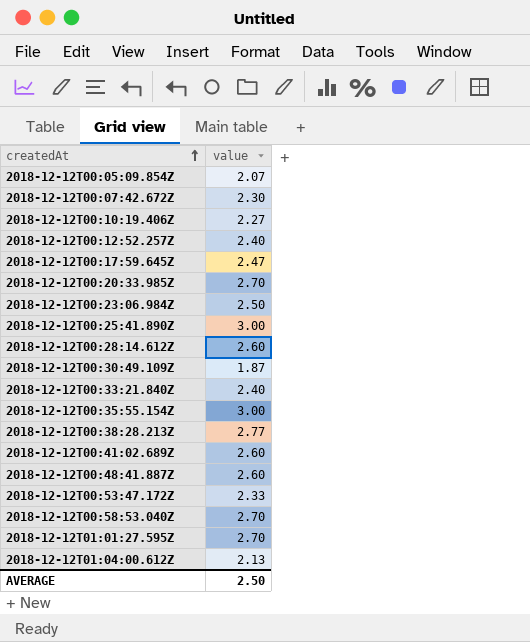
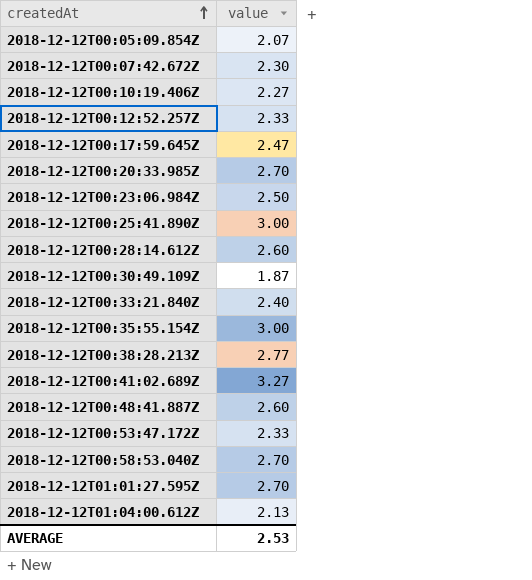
2018-12-12T00:12:52.257Z | value: 2.40 -> 2.33
2018-12-12T00:41:02.689Z | value: 2.60 -> 3.27
AVERAGE | value: 2.50 -> 2.53

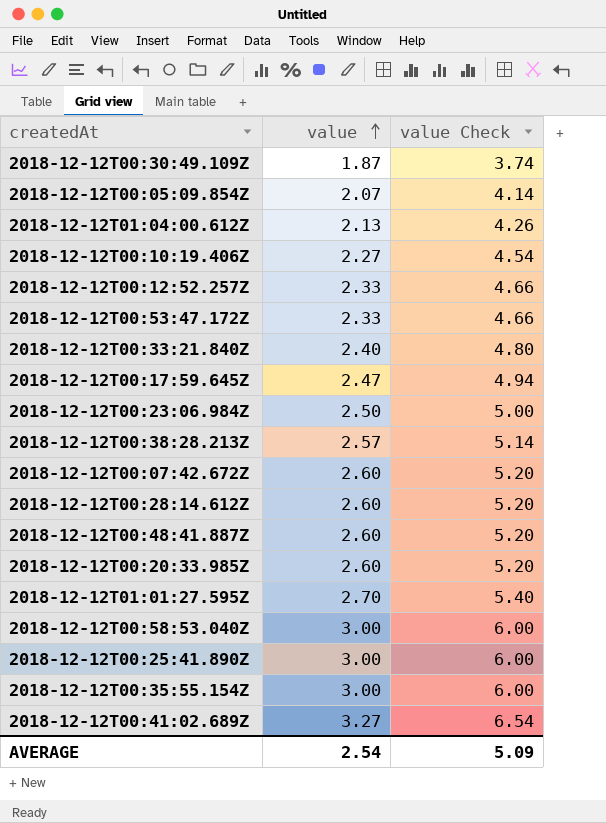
row order: createdAt ascending -> value ascending
column value Check | formula: none -> [value] * 2
2018-12-12T00:38:28.213Z | value: 2.77 -> 2.57
2018-12-12T00:07:42.672Z | value: 2.30 -> 2.60
2018-12-12T00:20:33.985Z | value: 2.70 -> 2.60
2018-12-12T00:58:53.040Z | value: 2.70 -> 3.00
AVERAGE | value: 2.53 -> 2.54

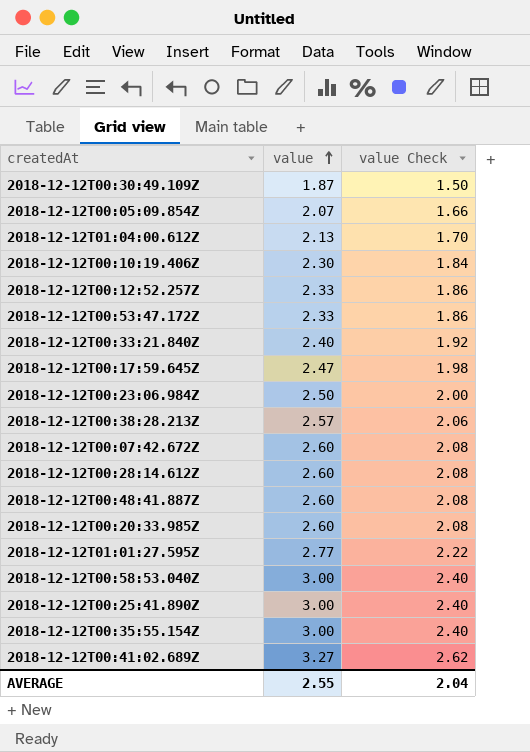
column value Check | formula: [value] * 2 -> [value] * 0.8
2018-12-12T00:10:19.406Z | value: 2.27 -> 2.30
2018-12-12T01:01:27.595Z | value: 2.70 -> 2.77
AVERAGE | value: 2.54 -> 2.55
AVERAGE | value Check: 5.09 -> 2.04

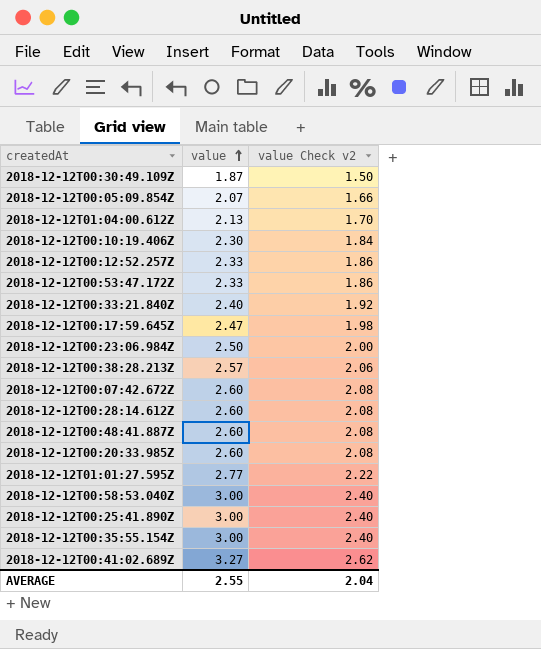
column name: value Check -> value Check v2

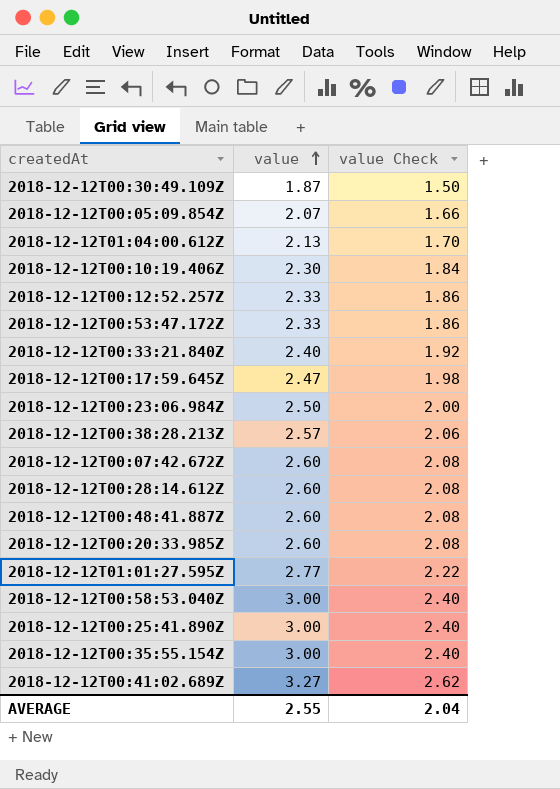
column name: value Check v2 -> value Check

